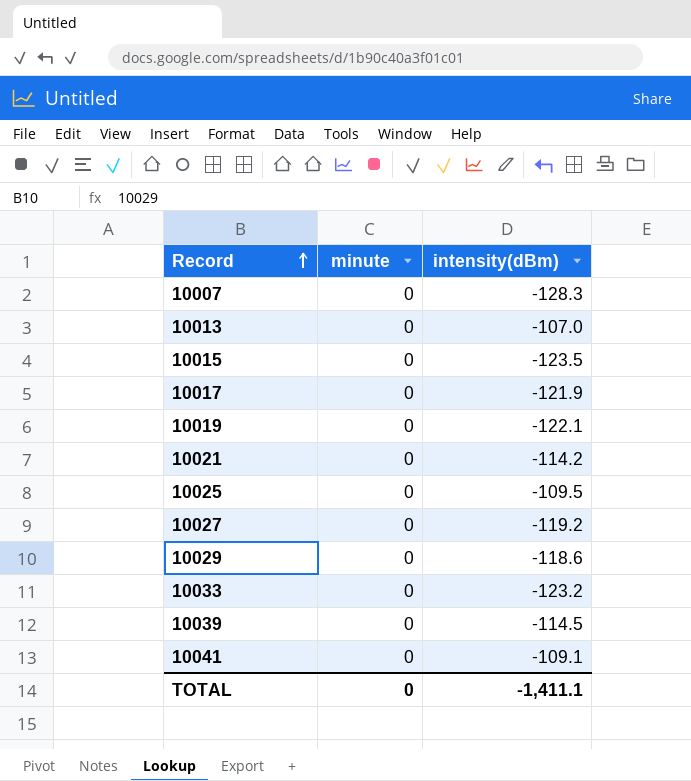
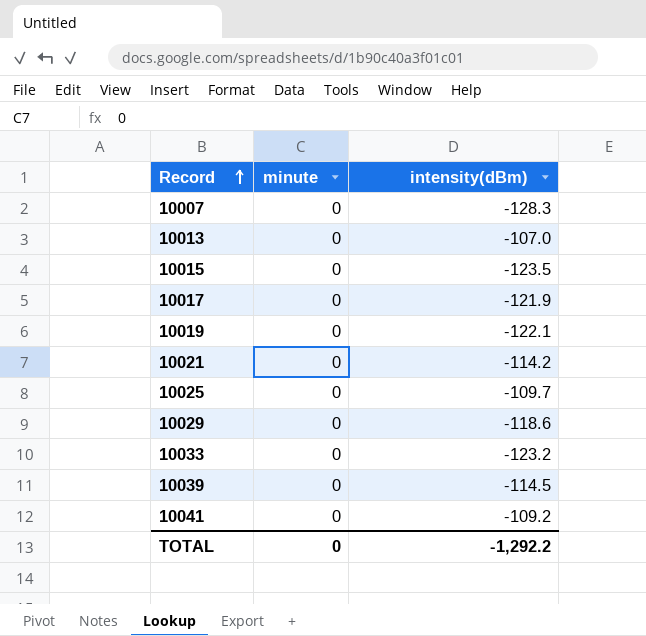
row 10027: 0 | -119.2 -> none
10025 | intensity(dBm): -109.5 -> -109.7
10041 | intensity(dBm): -109.1 -> -109.2
TOTAL | intensity(dBm): -1,411.1 -> -1,292.2

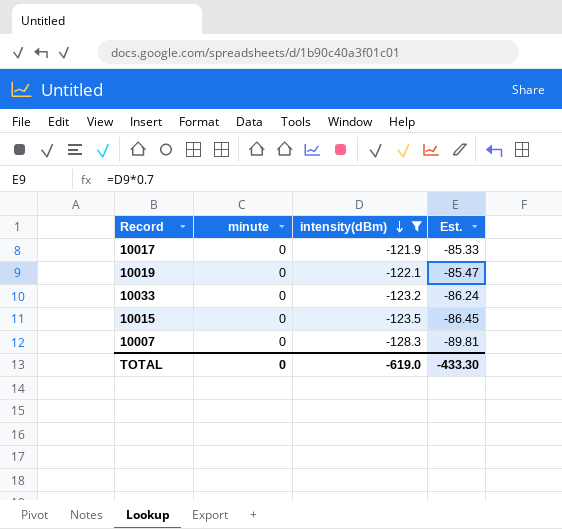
filter: none -> intensity(dBm) <= -121.9
row order: Record ascending -> intensity(dBm) descending
column Est. | formula: none -> [intensity(dBm)] * 0.7
TOTAL | intensity(dBm): -1,292.2 -> -619.0

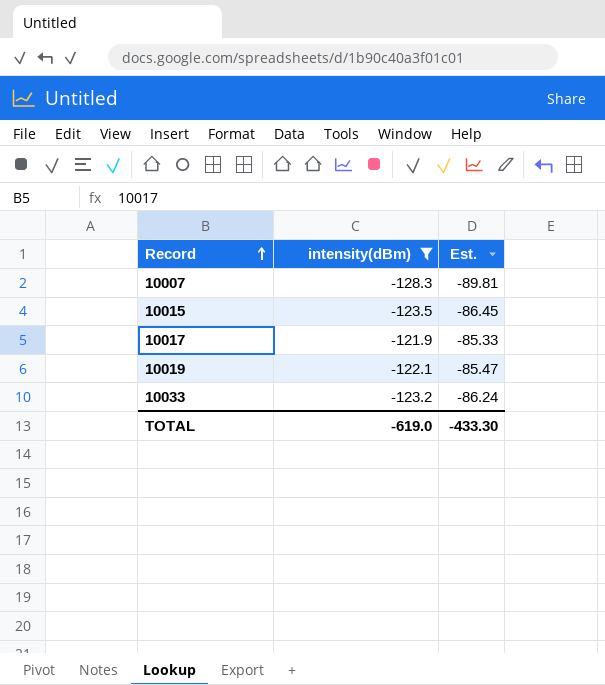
row order: intensity(dBm) descending -> Record ascending
column minute | position: 2 -> none

